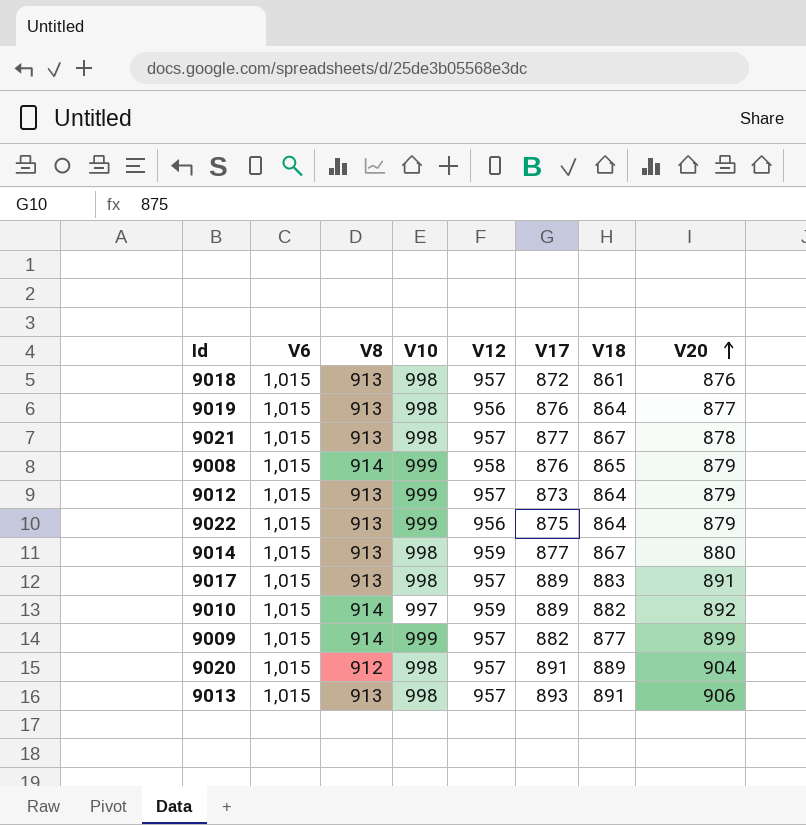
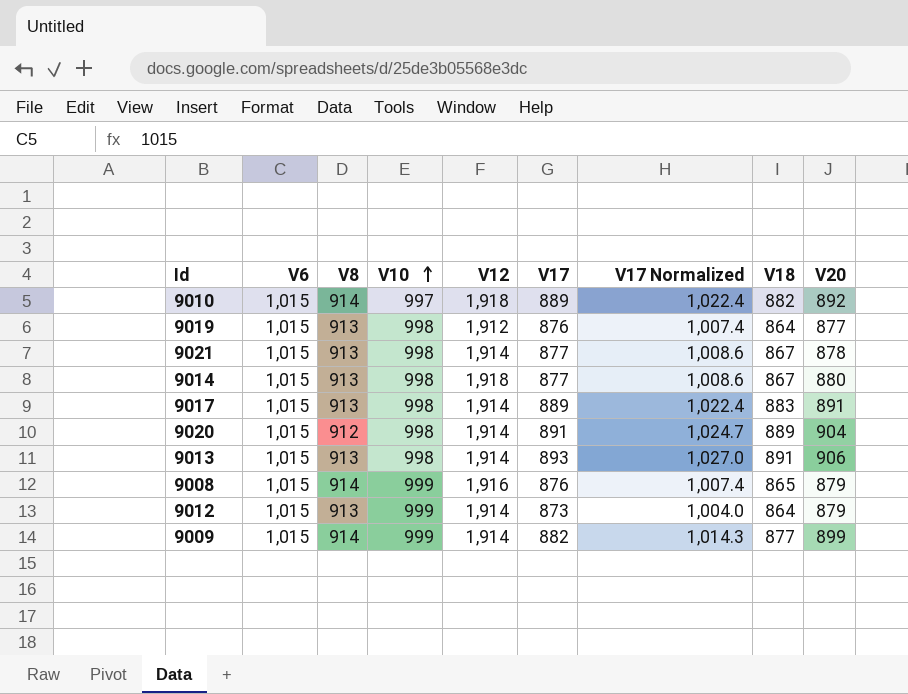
row order: V20 ascending -> V10 ascending
column V17 Normalized | formula: none -> [V17] * 1.15
row 9018: 1,015 | 913 | 998 | 957 | 872 | 861 | 876 -> none
row 9022: 1,015 | 913 | 999 | 956 | 875 | 864 | 879 -> none
9010 | V12: 959 -> 1,918
9019 | V12: 956 -> 1,912
9021 | V12: 957 -> 1,914
9014 | V12: 959 -> 1,918
9017 | V12: 957 -> 1,914
9020 | V12: 957 -> 1,914
9013 | V12: 957 -> 1,914
9008 | V12: 958 -> 1,916
9012 | V12: 957 -> 1,914
9009 | V12: 957 -> 1,914

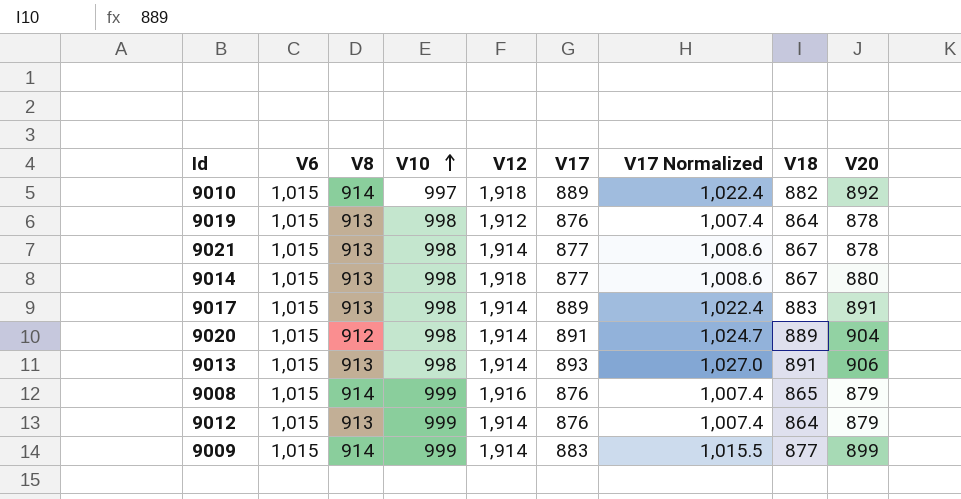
9019 | V20: 877 -> 878
9012 | V17: 873 -> 876
9012 | V17 Normalized: 1,004.0 -> 1,007.4
9009 | V17: 882 -> 883
9009 | V17 Normalized: 1,014.3 -> 1,015.5

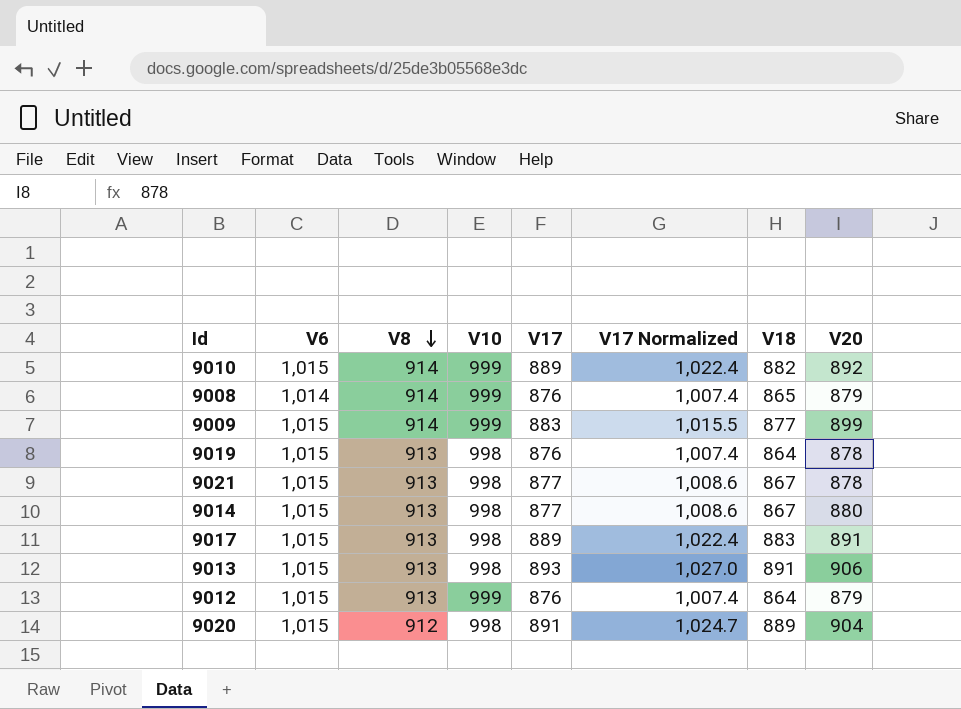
row order: V10 ascending -> V8 descending
column V12 | position: 5 -> none
9010 | V10: 997 -> 999
9008 | V6: 1,015 -> 1,014

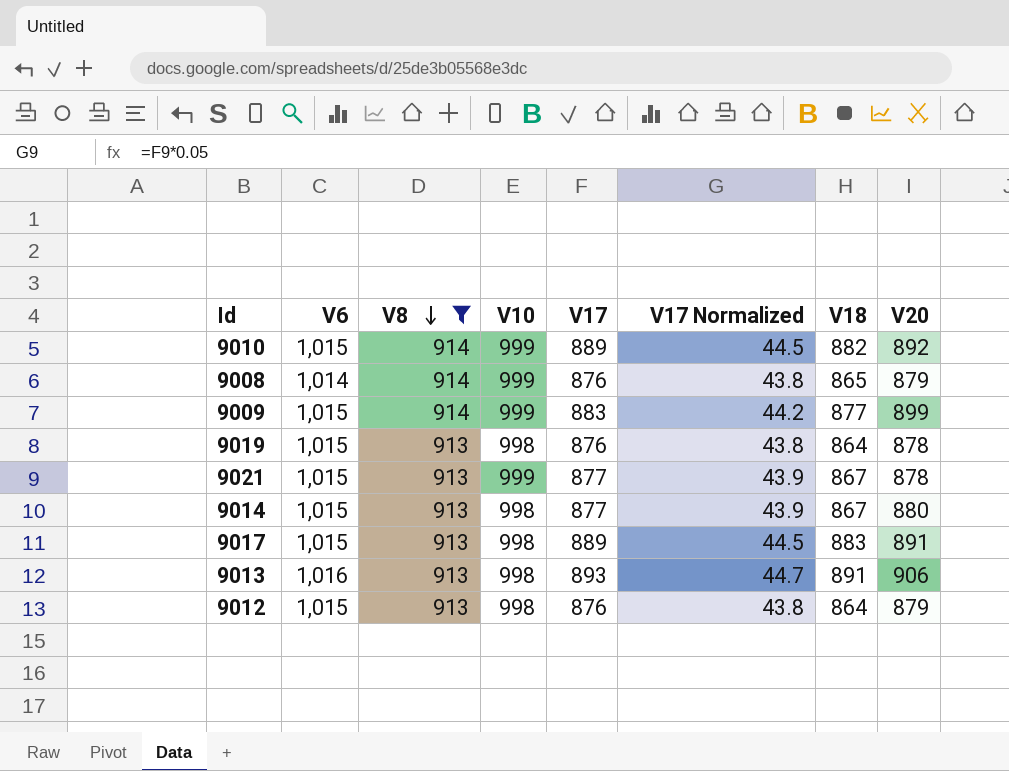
filter: none -> V8 != 912
column V17 Normalized | formula: [V17] * 1.15 -> [V17] * 0.05
9021 | V10: 998 -> 999
9013 | V6: 1,015 -> 1,016
9012 | V10: 999 -> 998

